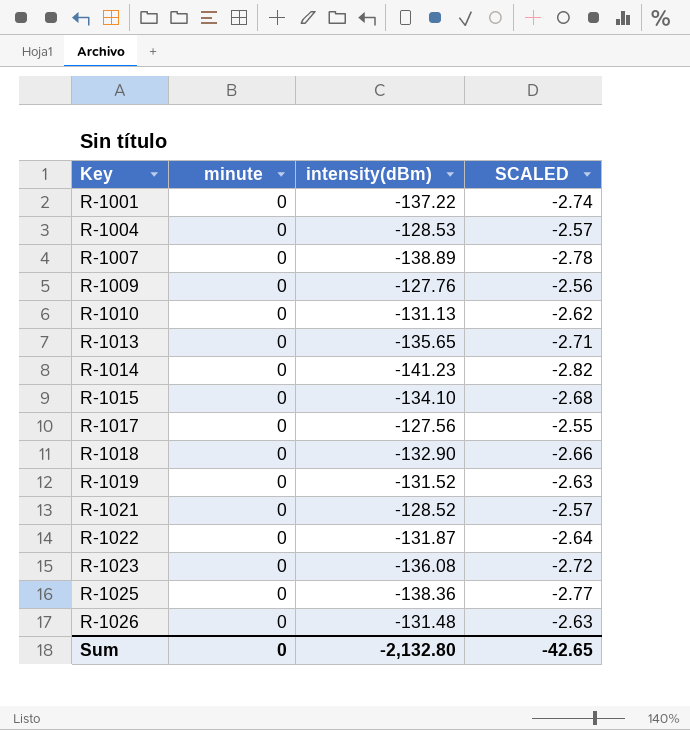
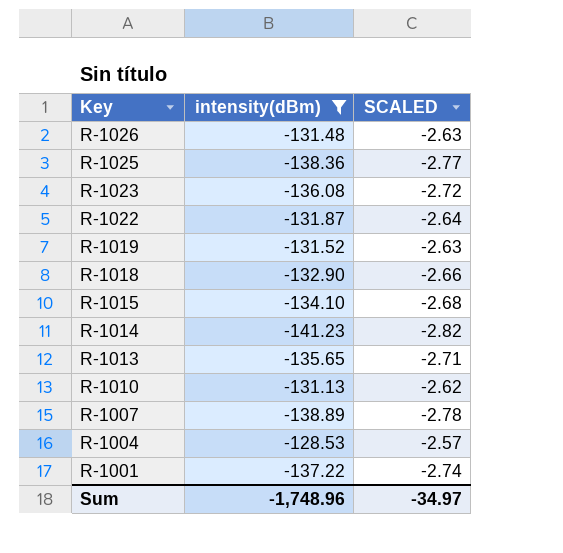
filter: none -> intensity(dBm) <= -128.53
row order: Key ascending -> Key descending
column minute | position: 2 -> none
Sum | intensity(dBm): -2,132.80 -> -1,748.96
Sum | SCALED: -42.65 -> -34.97

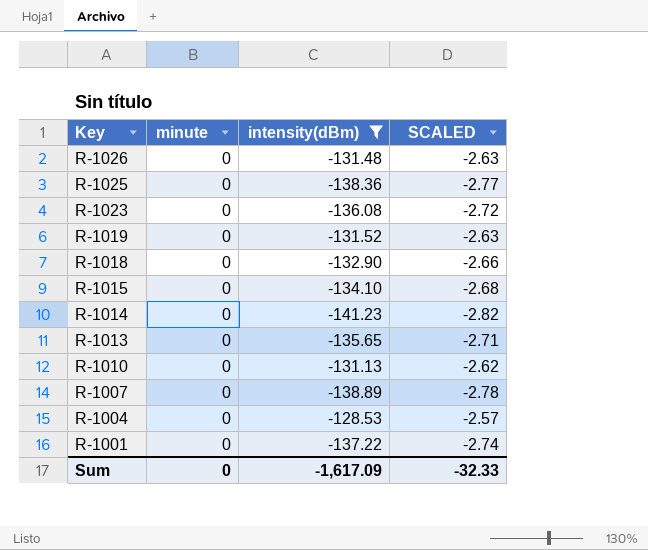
column minute | position: none -> 2
row R-1022: -131.87 | -2.64 -> none
Sum | intensity(dBm): -1,748.96 -> -1,617.09
Sum | SCALED: -34.97 -> -32.33

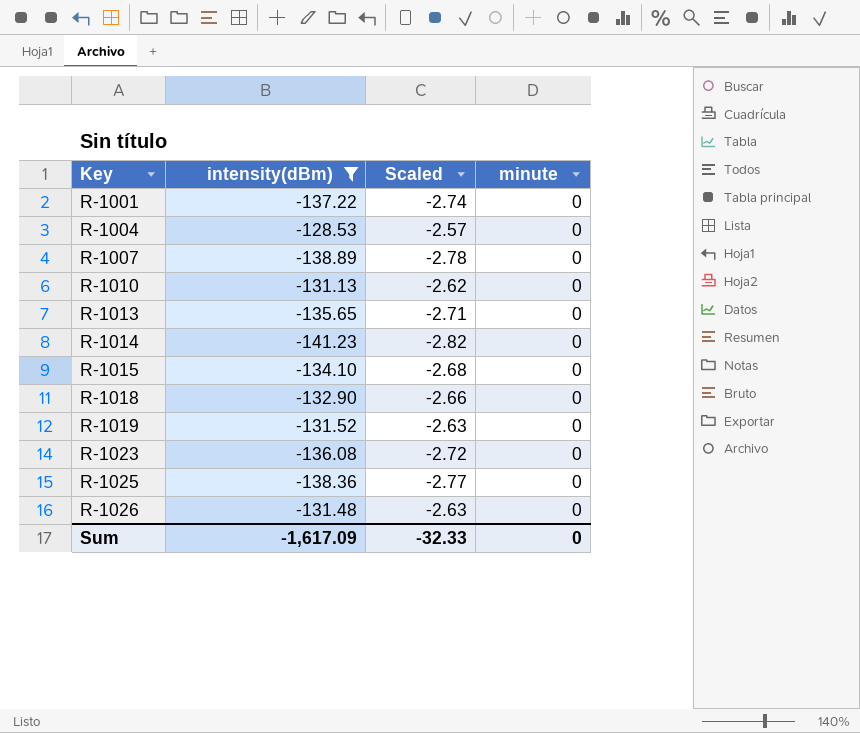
row order: Key descending -> Key ascending
column name: SCALED -> Scaled
column minute | position: 2 -> 4

